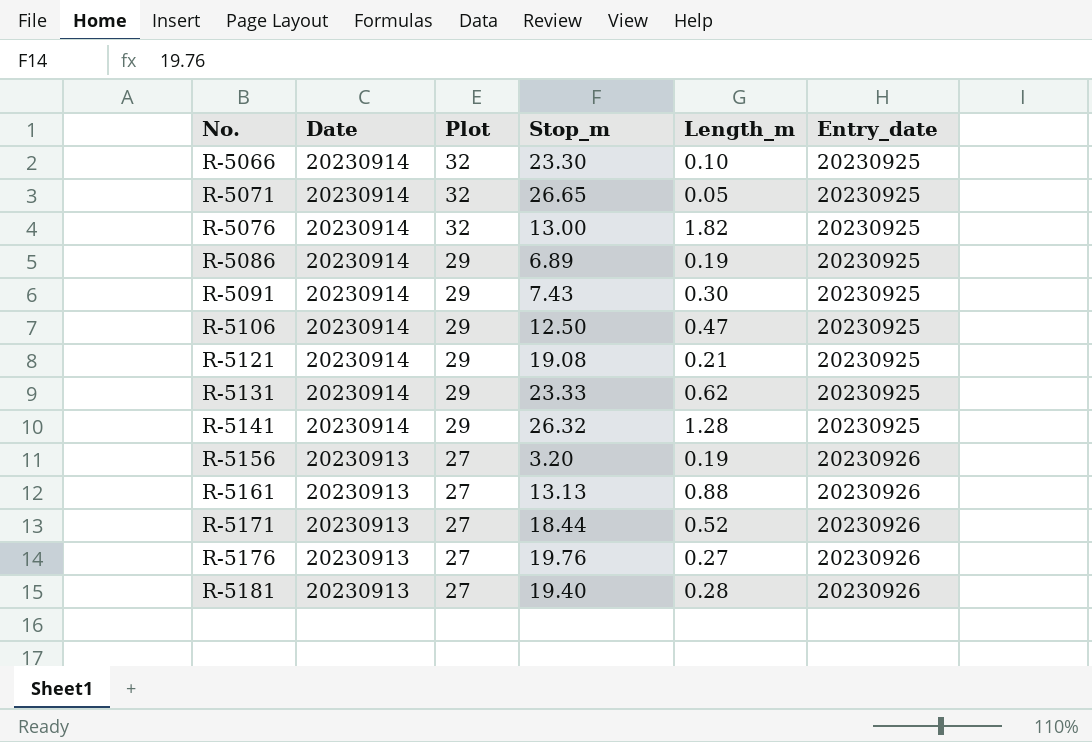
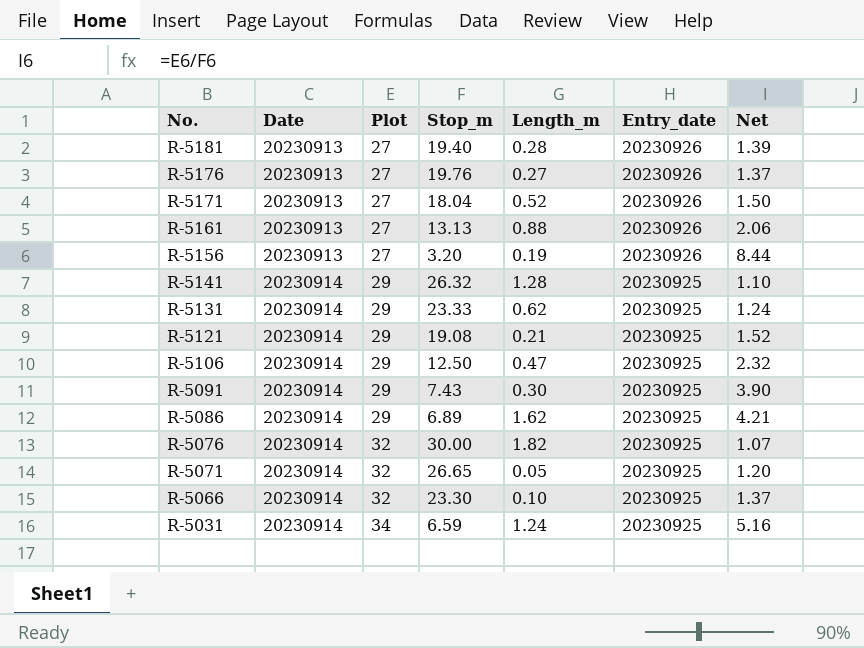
row order: No. ascending -> No. descending
column Net | formula: none -> [Plot] / [Stop_m]
R-5171 | Stop_m: 18.44 -> 18.04
R-5086 | Length_m: 0.19 -> 1.62
R-5076 | Stop_m: 13.00 -> 30.00
row R-5031: none -> 20230914 | 34 | 6.59 | 1.24 | 20230925 | 5.16

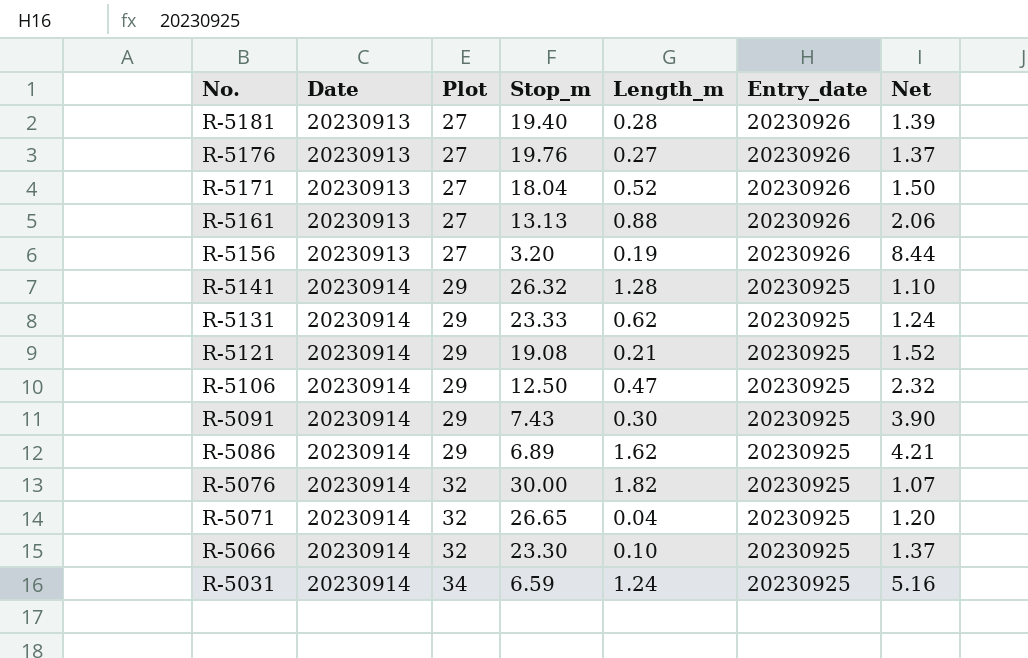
R-5071 | Length_m: 0.05 -> 0.04

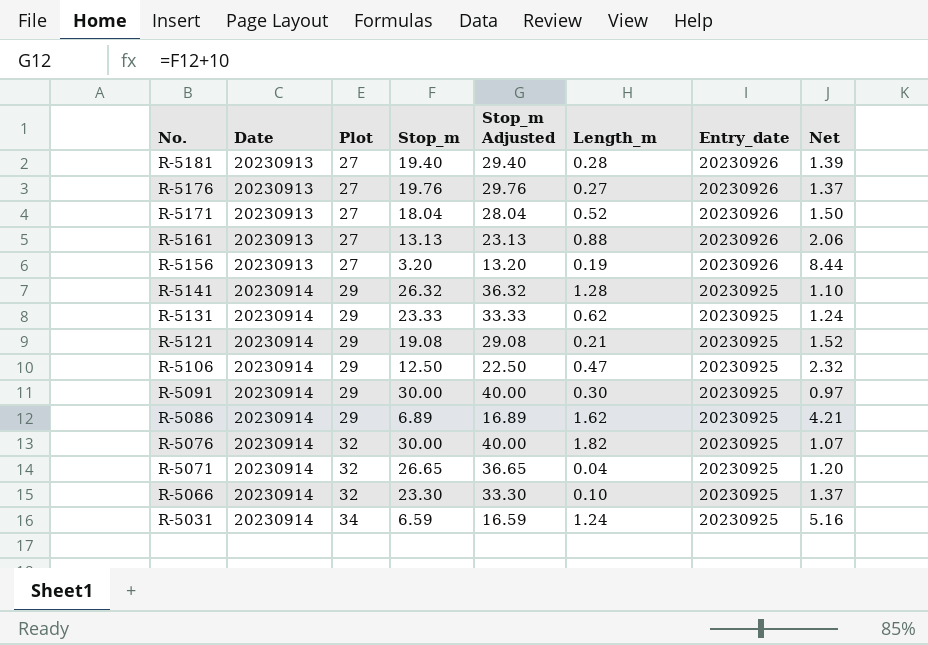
column Stop_m Adjusted | formula: none -> [Stop_m] + 10
R-5091 | Stop_m: 7.43 -> 30.00
R-5091 | Net: 3.90 -> 0.97

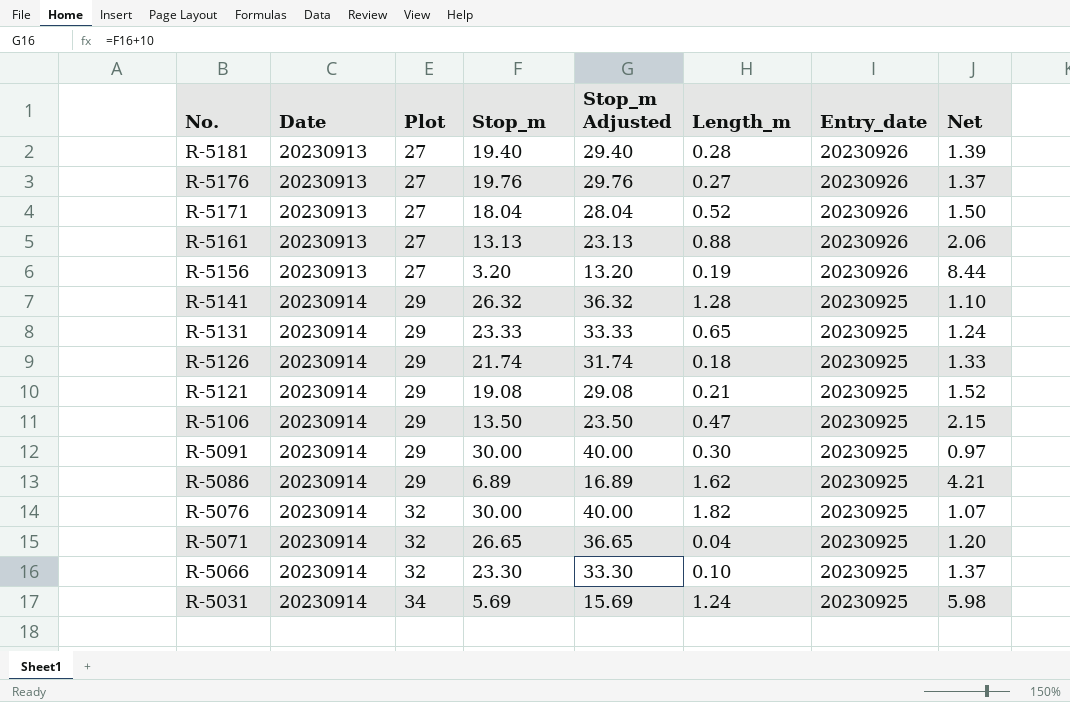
R-5131 | Length_m: 0.62 -> 0.65
row R-5126: none -> 20230914 | 29 | 21.74 | 31.74 | 0.18 | 20230925 | 1.33
R-5106 | Stop_m: 12.50 -> 13.50
R-5106 | Stop_m Adjusted: 22.50 -> 23.50
R-5106 | Net: 2.32 -> 2.15
R-5031 | Stop_m: 6.59 -> 5.69
R-5031 | Stop_m Adjusted: 16.59 -> 15.69
R-5031 | Net: 5.16 -> 5.98

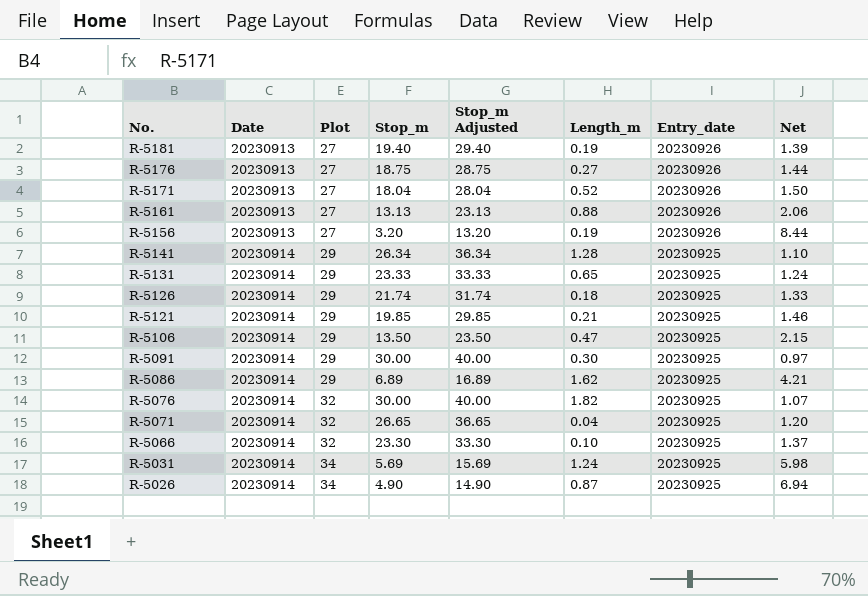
R-5181 | Length_m: 0.28 -> 0.19
R-5176 | Stop_m: 19.76 -> 18.75
R-5176 | Stop_m Adjusted: 29.76 -> 28.75
R-5176 | Net: 1.37 -> 1.44
R-5141 | Stop_m: 26.32 -> 26.34
R-5141 | Stop_m Adjusted: 36.32 -> 36.34
R-5121 | Stop_m: 19.08 -> 19.85
R-5121 | Stop_m Adjusted: 29.08 -> 29.85
R-5121 | Net: 1.52 -> 1.46
row R-5026: none -> 20230914 | 34 | 4.90 | 14.90 | 0.87 | 20230925 | 6.94

